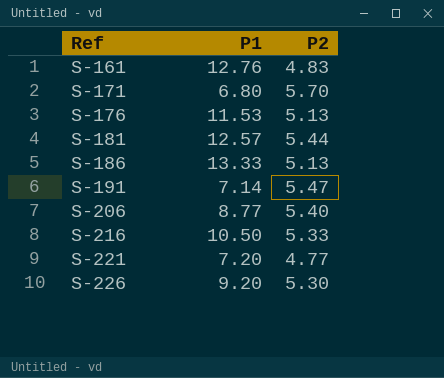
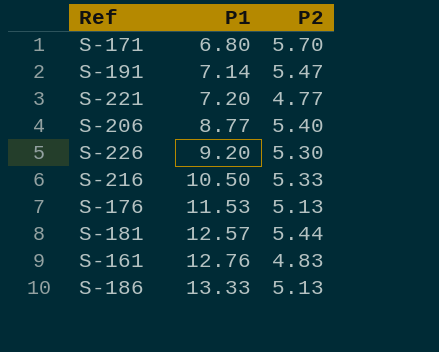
row order: Ref ascending -> P1 ascending

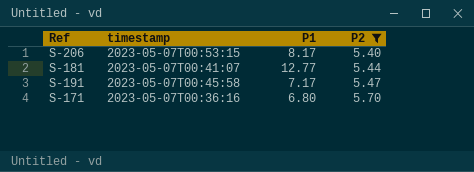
filter: none -> P2 >= 5.40
row order: P1 ascending -> P2 ascending
column timestamp | position: none -> 2
S-206 | P1: 8.77 -> 8.17
S-181 | P1: 12.57 -> 12.77
S-191 | P1: 7.14 -> 7.17

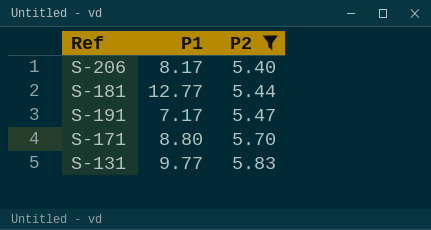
column timestamp | position: 2 -> none
S-171 | P1: 6.80 -> 8.80
row S-131: none -> 9.77 | 5.83

